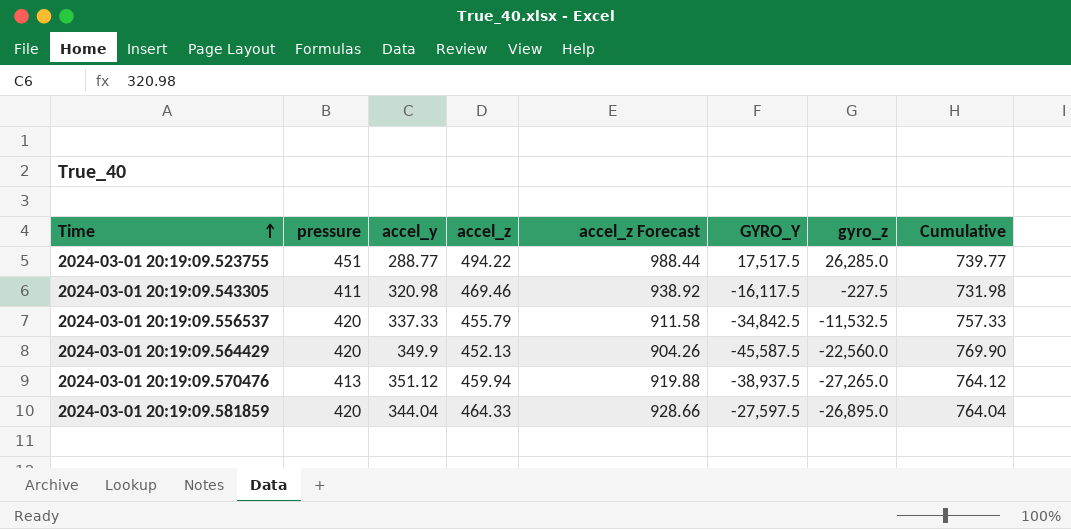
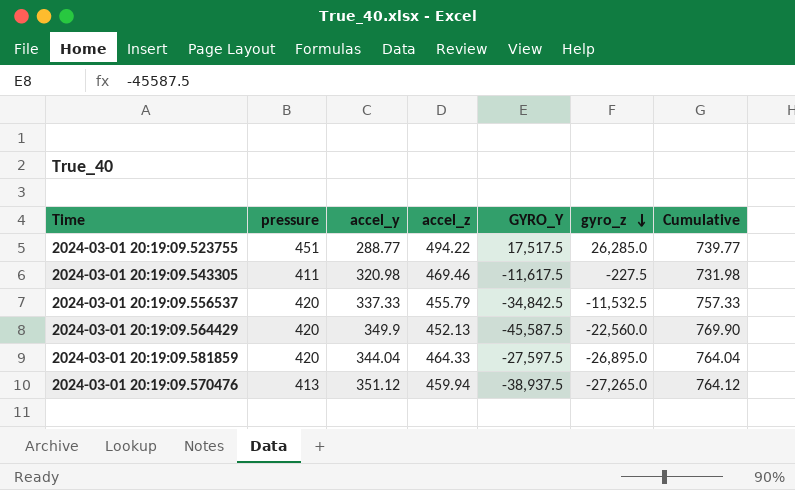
row order: Time ascending -> gyro_z descending
column accel_z Forecast | formula: [accel_z] * 2 -> none
2024-03-01 20:19:09.543305 | GYRO_Y: -16,117.5 -> -11,617.5

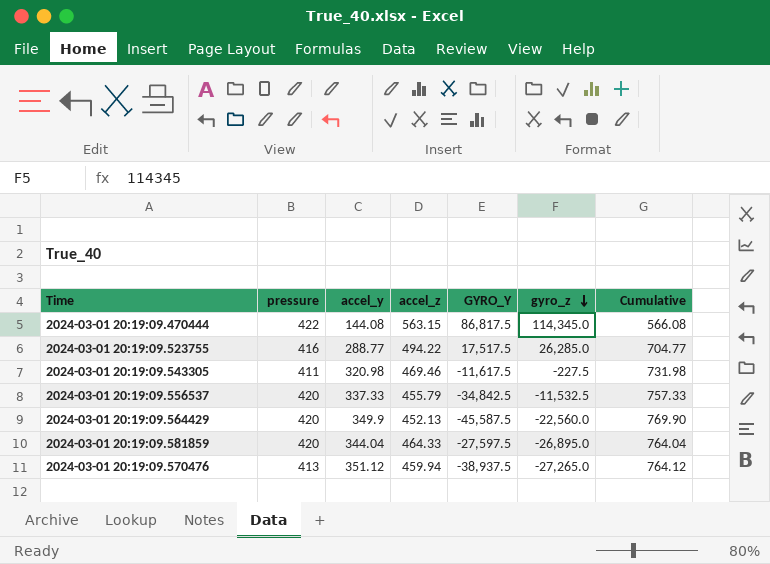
row 2024-03-01 20:19:09.470444: none -> 422 | 144.08 | 563.15 | 86,817.5 | 114,345.0 | 566.08
2024-03-01 20:19:09.523755 | pressure: 451 -> 416
2024-03-01 20:19:09.523755 | Cumulative: 739.77 -> 704.77

